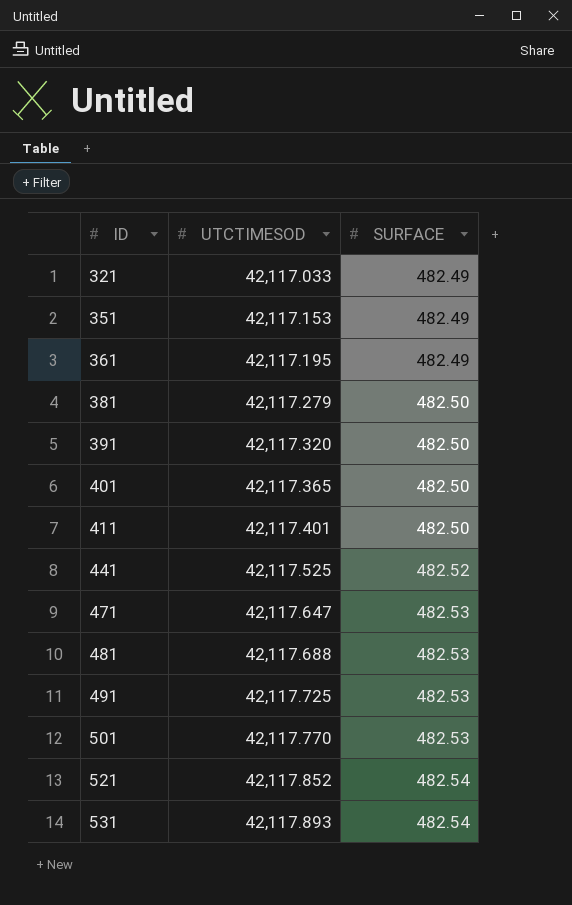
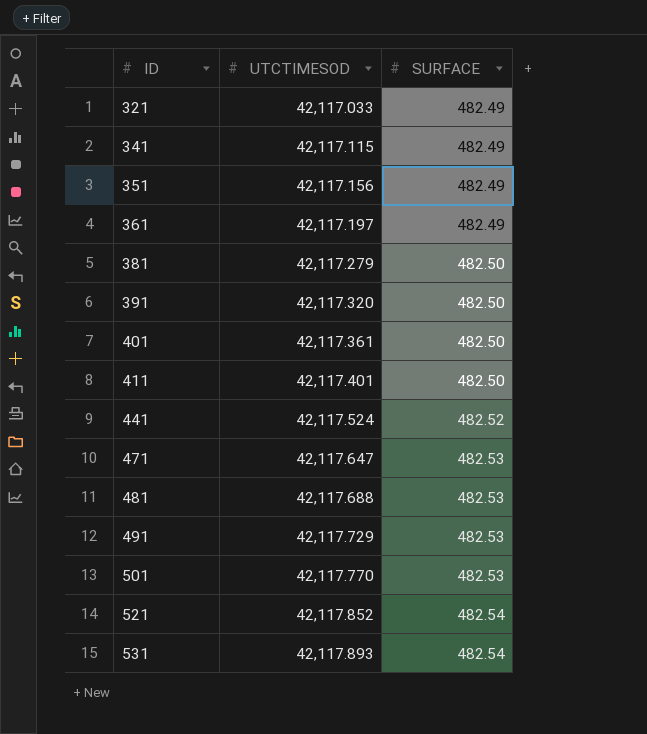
row 341: none -> 42,117.115 | 482.49
351 | UTCTIMESOD: 42,117.153 -> 42,117.156
361 | UTCTIMESOD: 42,117.195 -> 42,117.197
401 | UTCTIMESOD: 42,117.365 -> 42,117.361
441 | UTCTIMESOD: 42,117.525 -> 42,117.524
491 | UTCTIMESOD: 42,117.725 -> 42,117.729

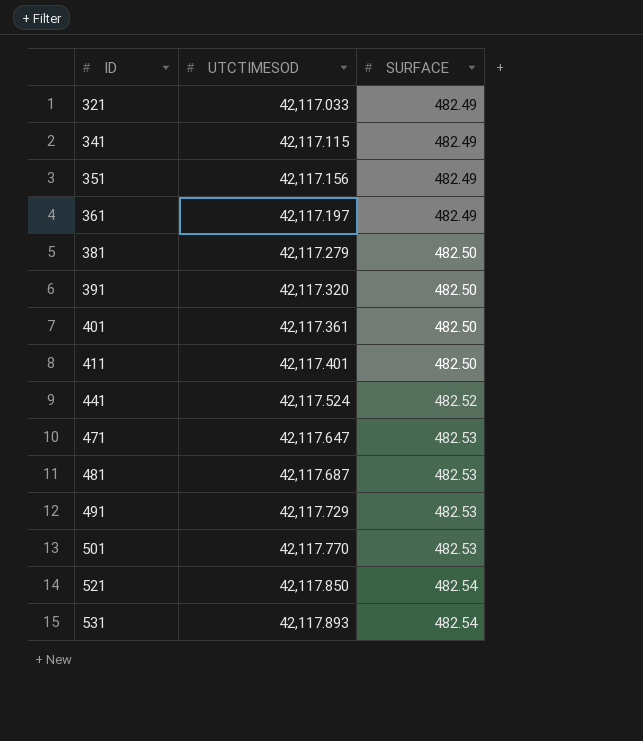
481 | UTCTIMESOD: 42,117.688 -> 42,117.687
521 | UTCTIMESOD: 42,117.852 -> 42,117.850

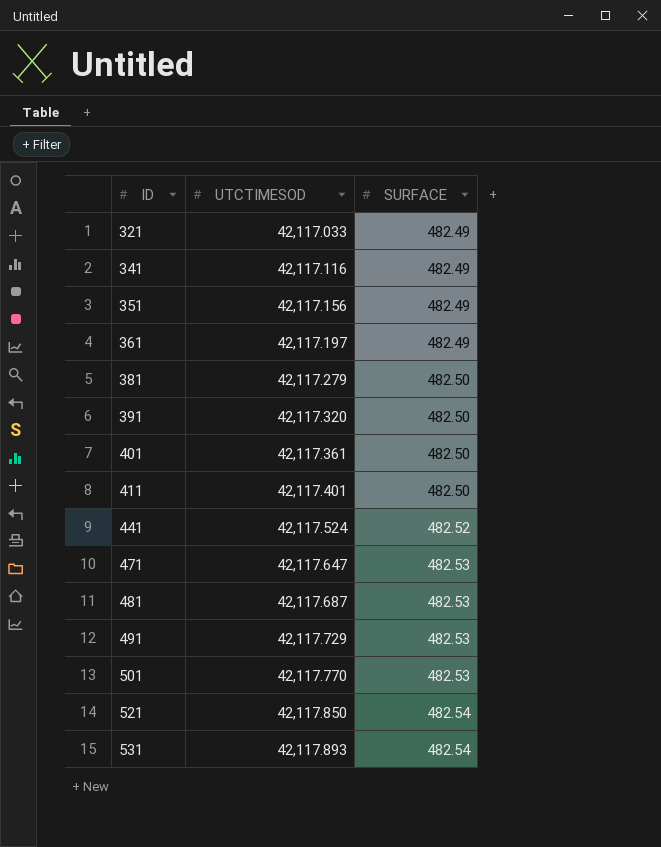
341 | UTCTIMESOD: 42,117.115 -> 42,117.116

